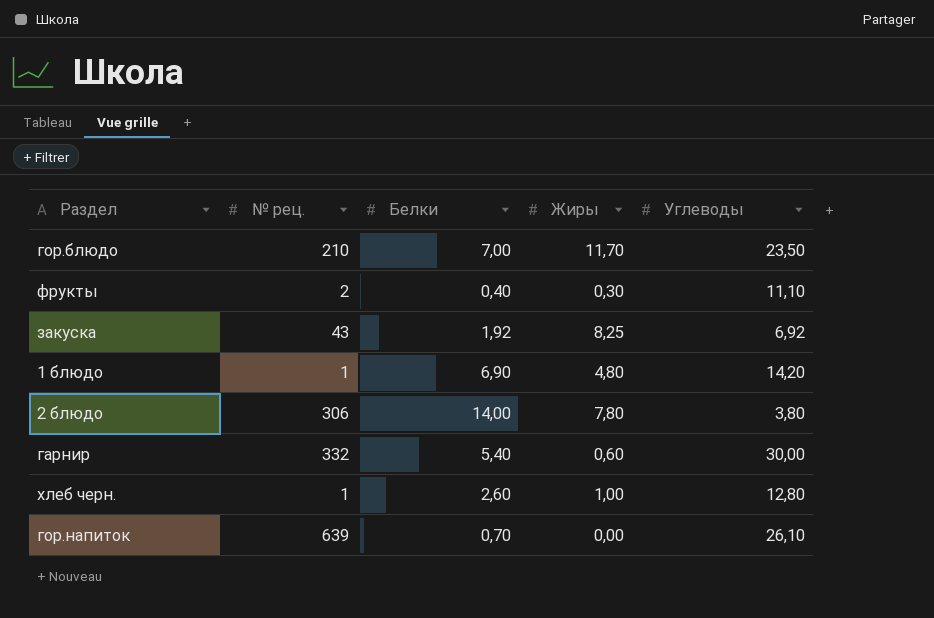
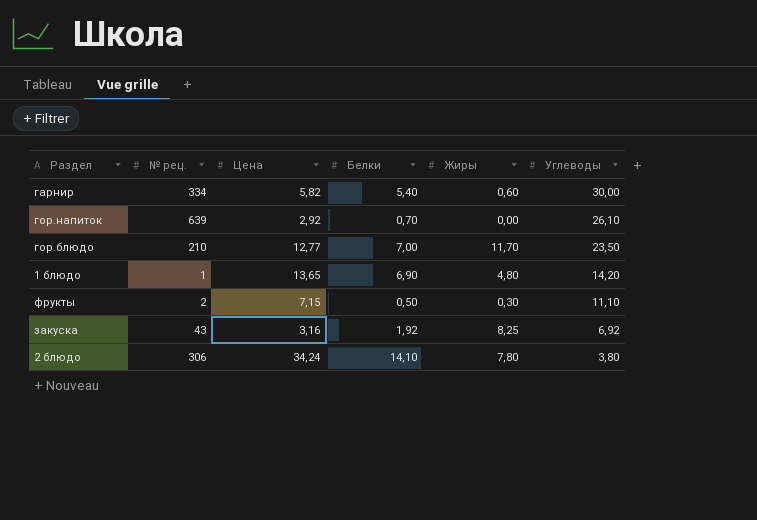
row order: none -> Углеводы descending
column Цена | position: none -> 3
row хлеб черн.: 1 | 2,60 | 1,00 | 12,80 -> none
гарнир | № рец.: 332 -> 334
фрукты | Белки: 0,40 -> 0,50
2 блюдо | Белки: 14,00 -> 14,10

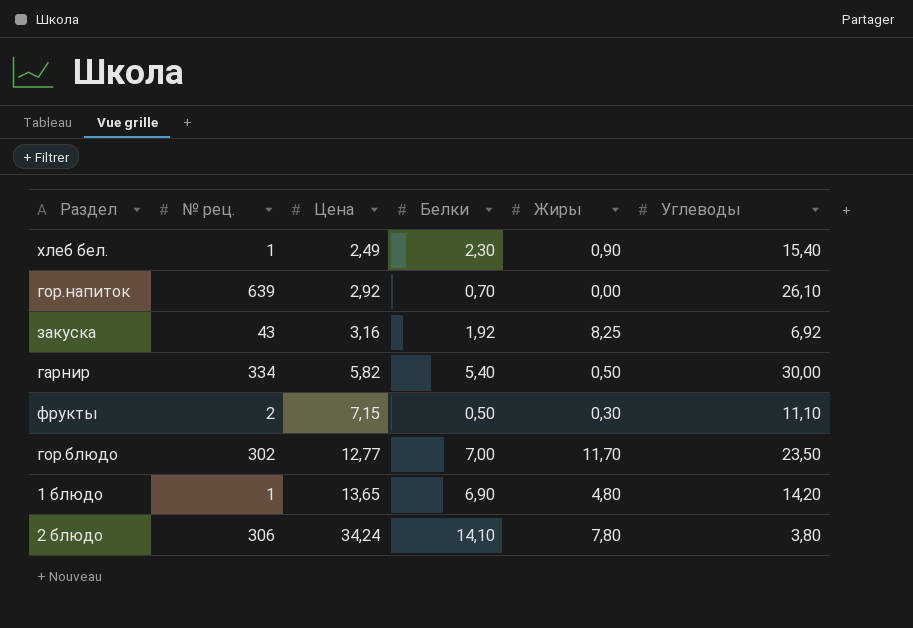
row order: Углеводы descending -> Цена ascending
row хлеб бел.: none -> 1 | 2,49 | 2,30 | 0,90 | 15,40
гарнир | Жиры: 0,60 -> 0,50
гор.блюдо | № рец.: 210 -> 302

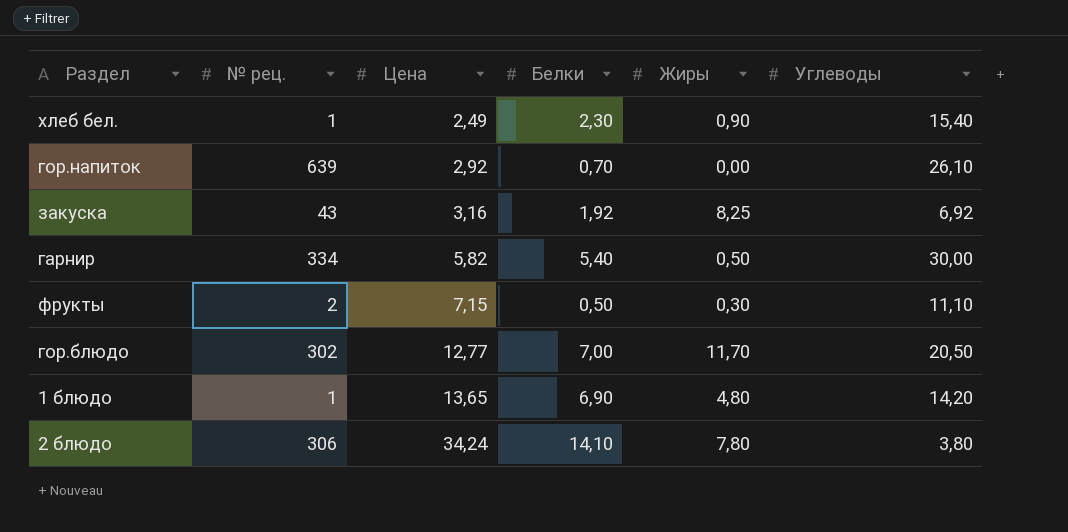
гор.блюдо | Углеводы: 23,50 -> 20,50

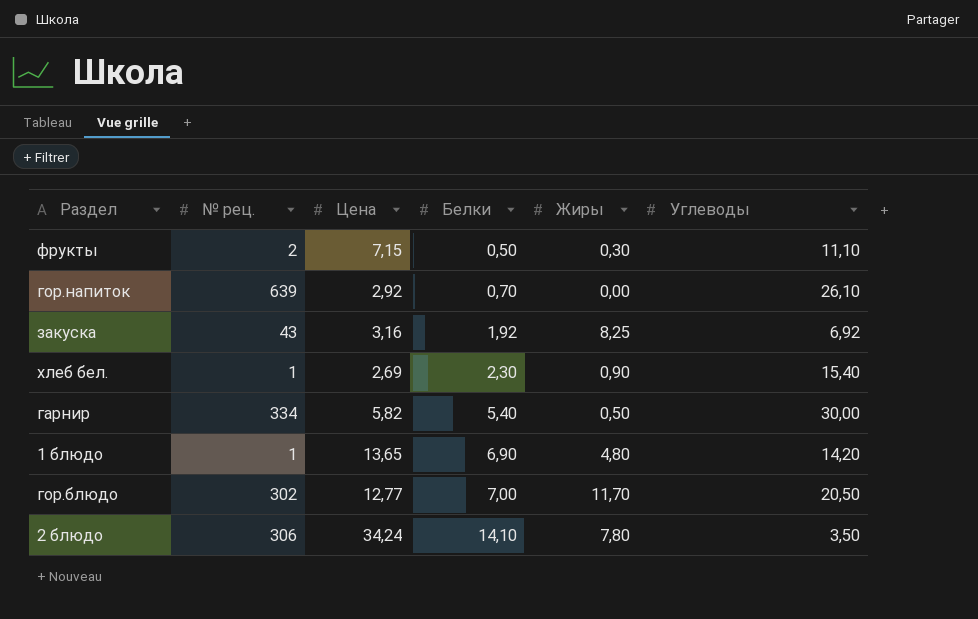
row order: Цена ascending -> Белки ascending
хлеб бел. | Цена: 2,49 -> 2,69
2 блюдо | Углеводы: 3,80 -> 3,50

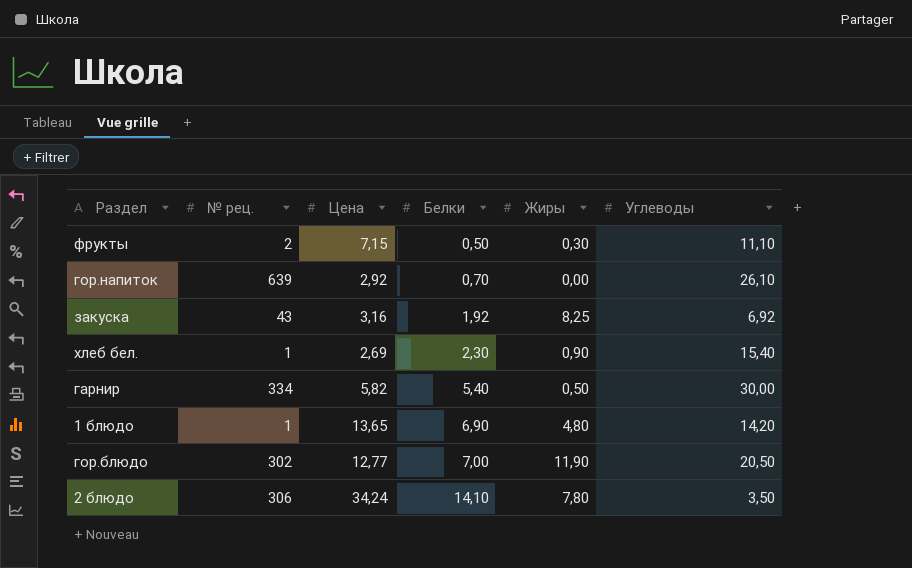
гор.блюдо | Жиры: 11,70 -> 11,90

